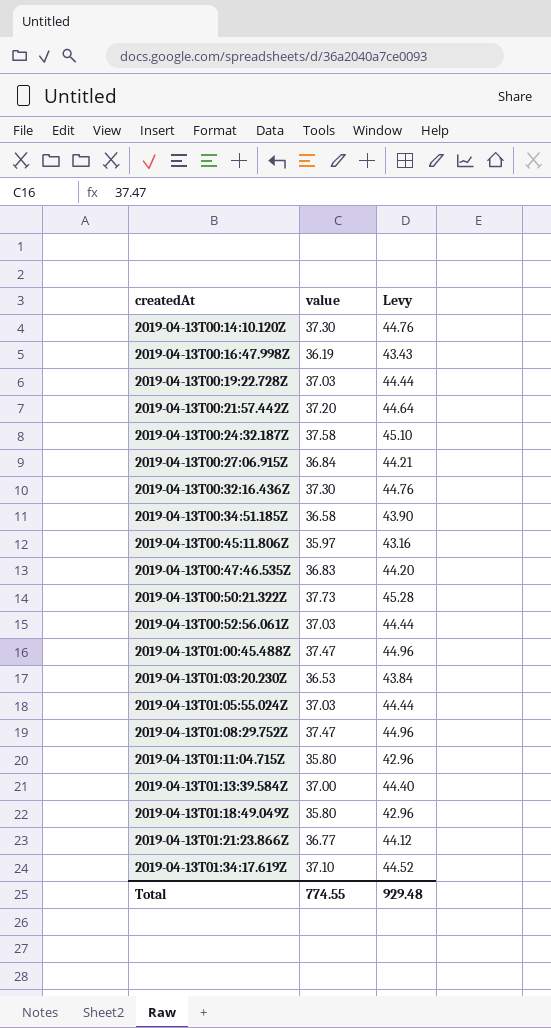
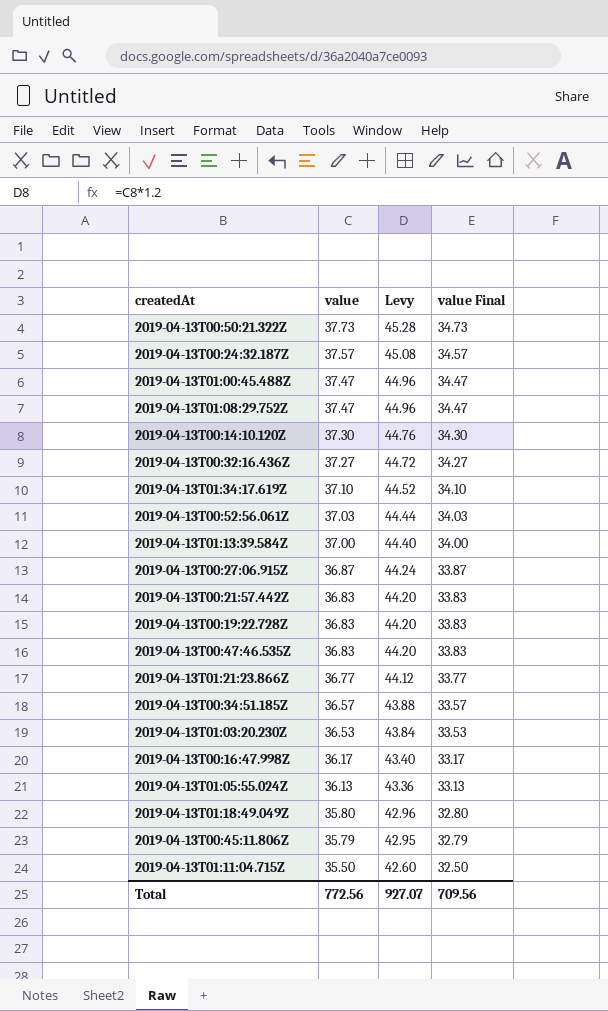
row order: createdAt ascending -> value descending
column value Final | formula: none -> [value] - 3
2019-04-13T00:24:32.187Z | value: 37.58 -> 37.57
2019-04-13T00:24:32.187Z | Levy: 45.10 -> 45.08
2019-04-13T00:32:16.436Z | value: 37.30 -> 37.27
2019-04-13T00:32:16.436Z | Levy: 44.76 -> 44.72
2019-04-13T00:27:06.915Z | value: 36.84 -> 36.87
2019-04-13T00:27:06.915Z | Levy: 44.21 -> 44.24
2019-04-13T00:21:57.442Z | value: 37.20 -> 36.83
2019-04-13T00:21:57.442Z | Levy: 44.64 -> 44.20
2019-04-13T00:19:22.728Z | value: 37.03 -> 36.83
2019-04-13T00:19:22.728Z | Levy: 44.44 -> 44.20
2019-04-13T00:34:51.185Z | value: 36.58 -> 36.57
2019-04-13T00:34:51.185Z | Levy: 43.90 -> 43.88
2019-04-13T00:16:47.998Z | value: 36.19 -> 36.17
2019-04-13T00:16:47.998Z | Levy: 43.43 -> 43.40
2019-04-13T01:05:55.024Z | value: 37.03 -> 36.13
2019-04-13T01:05:55.024Z | Levy: 44.44 -> 43.36
2019-04-13T00:45:11.806Z | value: 35.97 -> 35.79
2019-04-13T00:45:11.806Z | Levy: 43.16 -> 42.95
2019-04-13T01:11:04.715Z | value: 35.80 -> 35.50
2019-04-13T01:11:04.715Z | Levy: 42.96 -> 42.60
Total | value: 774.55 -> 772.56
Total | Levy: 929.48 -> 927.07

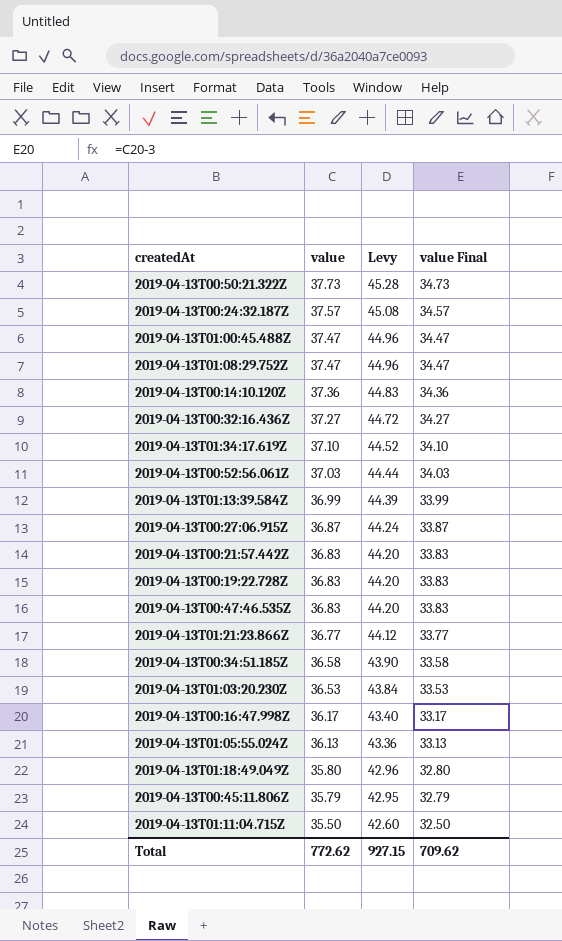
2019-04-13T00:14:10.120Z | value: 37.30 -> 37.36
2019-04-13T00:14:10.120Z | Levy: 44.76 -> 44.83
2019-04-13T00:14:10.120Z | value Final: 34.30 -> 34.36
2019-04-13T01:13:39.584Z | value: 37.00 -> 36.99
2019-04-13T01:13:39.584Z | Levy: 44.40 -> 44.39
2019-04-13T01:13:39.584Z | value Final: 34.00 -> 33.99
2019-04-13T00:34:51.185Z | value: 36.57 -> 36.58
2019-04-13T00:34:51.185Z | Levy: 43.88 -> 43.90
2019-04-13T00:34:51.185Z | value Final: 33.57 -> 33.58
Total | value: 772.56 -> 772.62
Total | Levy: 927.07 -> 927.15
Total | value Final: 709.56 -> 709.62

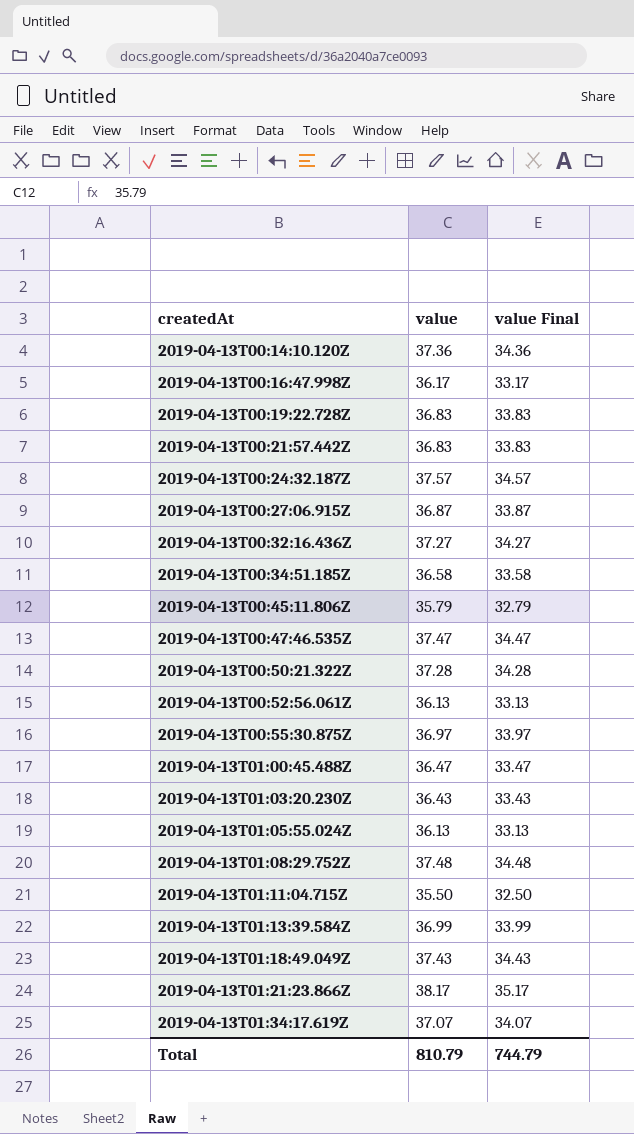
row order: value descending -> createdAt ascending
column Levy | formula: [value] * 1.2 -> none
2019-04-13T00:47:46.535Z | value: 36.83 -> 37.47
2019-04-13T00:47:46.535Z | value Final: 33.83 -> 34.47
2019-04-13T00:50:21.322Z | value: 37.73 -> 37.28
2019-04-13T00:50:21.322Z | value Final: 34.73 -> 34.28
2019-04-13T00:52:56.061Z | value: 37.03 -> 36.13
2019-04-13T00:52:56.061Z | value Final: 34.03 -> 33.13
row 2019-04-13T00:55:30.875Z: none -> 36.97 | 33.97
2019-04-13T01:00:45.488Z | value: 37.47 -> 36.47
2019-04-13T01:00:45.488Z | value Final: 34.47 -> 33.47
2019-04-13T01:03:20.230Z | value: 36.53 -> 36.43
2019-04-13T01:03:20.230Z | value Final: 33.53 -> 33.43
2019-04-13T01:08:29.752Z | value: 37.47 -> 37.48
2019-04-13T01:08:29.752Z | value Final: 34.47 -> 34.48
2019-04-13T01:18:49.049Z | value: 35.80 -> 37.43
2019-04-13T01:18:49.049Z | value Final: 32.80 -> 34.43
2019-04-13T01:21:23.866Z | value: 36.77 -> 38.17
2019-04-13T01:21:23.866Z | value Final: 33.77 -> 35.17
2019-04-13T01:34:17.619Z | value: 37.10 -> 37.07
2019-04-13T01:34:17.619Z | value Final: 34.10 -> 34.07
Total | value: 772.62 -> 810.79
Total | value Final: 709.62 -> 744.79

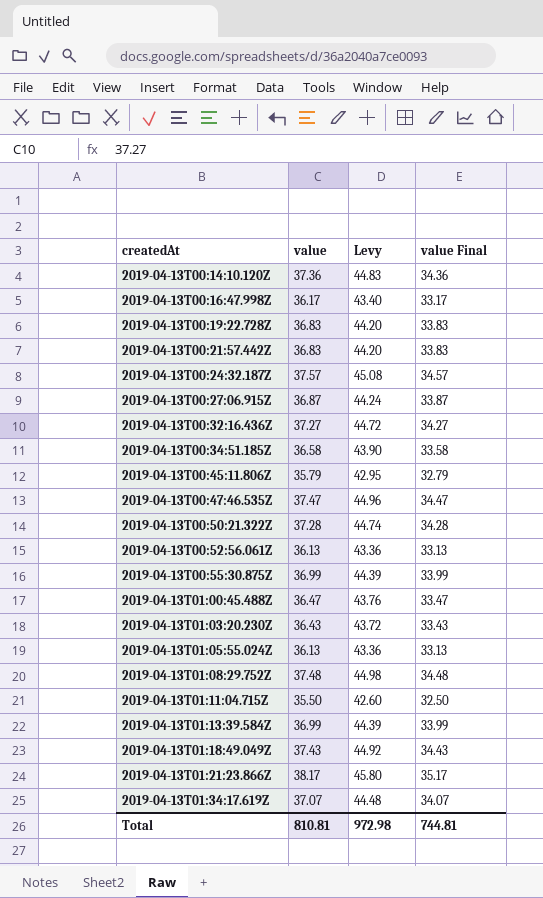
column Levy | formula: none -> [value] * 1.2
2019-04-13T00:55:30.875Z | value: 36.97 -> 36.99
2019-04-13T00:55:30.875Z | value Final: 33.97 -> 33.99
Total | value: 810.79 -> 810.81
Total | value Final: 744.79 -> 744.81

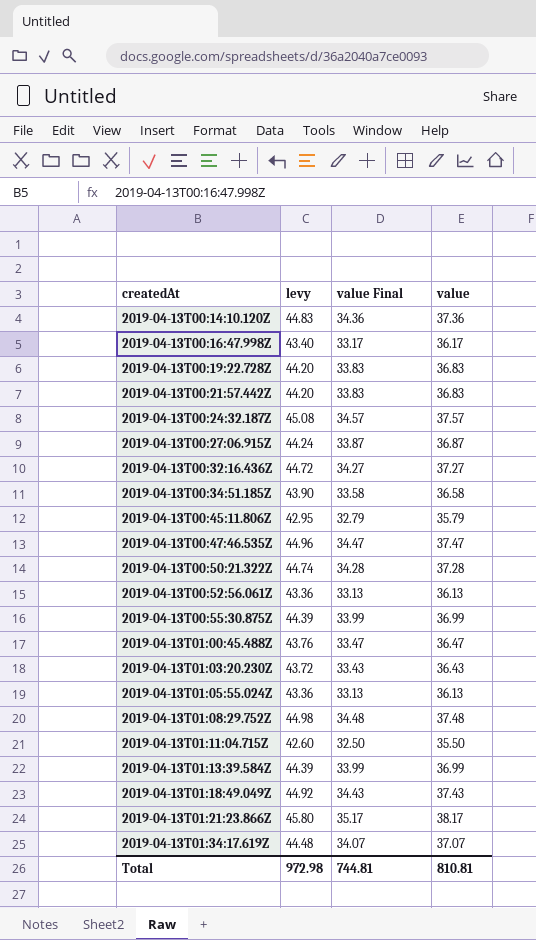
column name: Levy -> levy
column value | position: 2 -> 4

